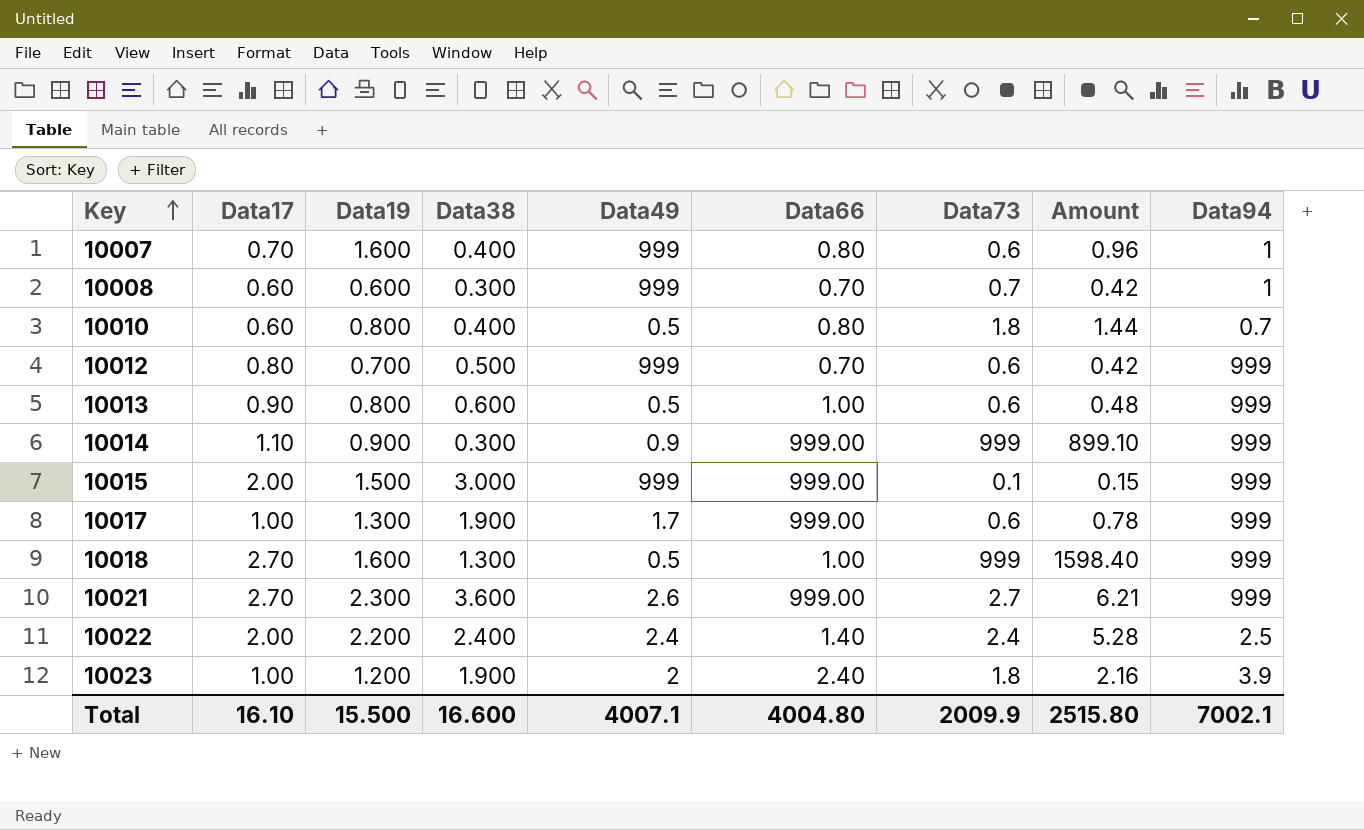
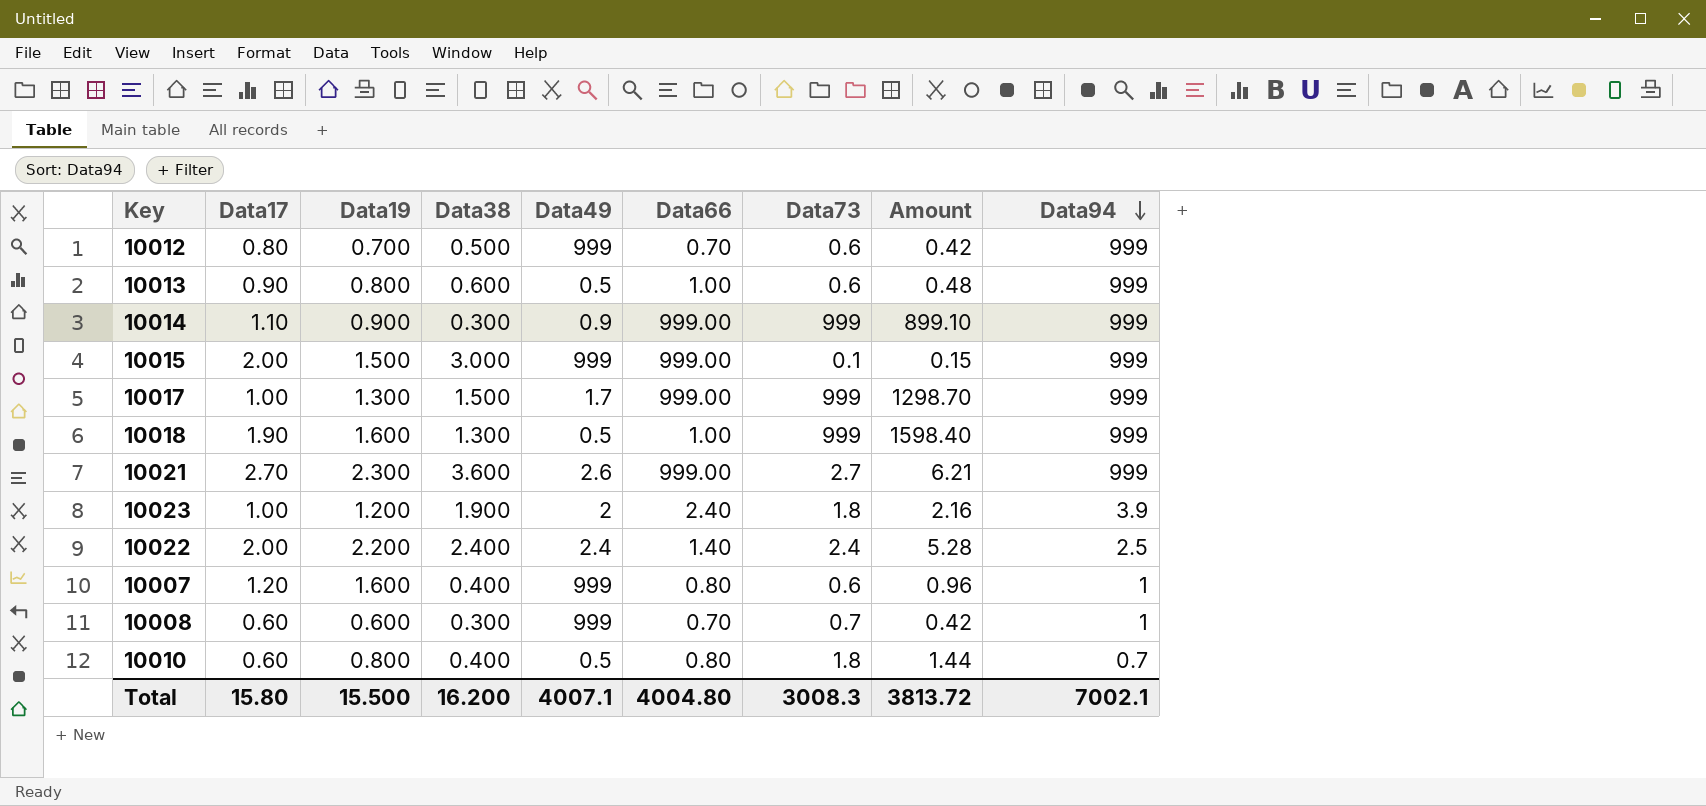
row order: Key ascending -> Data94 descending
10017 | Data38: 1.900 -> 1.500
10017 | Data73: 0.6 -> 999
10017 | Amount: 0.78 -> 1298.70
10018 | Data17: 2.70 -> 1.90
10007 | Data17: 0.70 -> 1.20
Total | Data17: 16.10 -> 15.80
Total | Data38: 16.600 -> 16.200
Total | Data73: 2009.9 -> 3008.3
Total | Amount: 2515.80 -> 3813.72

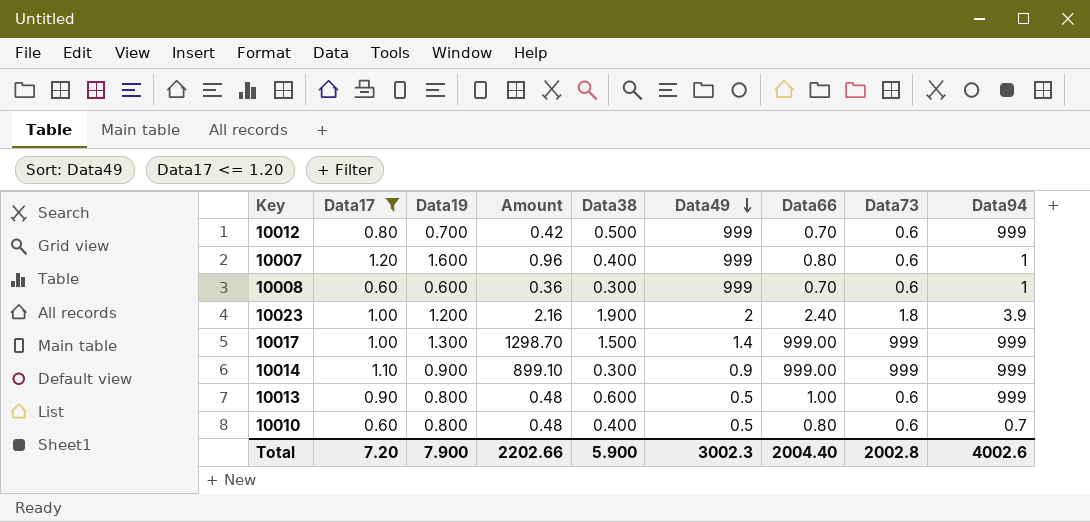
filter: none -> Data17 <= 1.20
row order: Data94 descending -> Data49 descending
column Amount | position: 8 -> 4
10008 | Amount: 0.42 -> 0.36
10008 | Data73: 0.7 -> 0.6
10017 | Data49: 1.7 -> 1.4
10010 | Amount: 1.44 -> 0.48
10010 | Data73: 1.8 -> 0.6
Total | Data17: 15.80 -> 7.20
Total | Data19: 15.500 -> 7.900
Total | Amount: 3813.72 -> 2202.66
Total | Data38: 16.200 -> 5.900
Total | Data49: 4007.1 -> 3002.3
Total | Data66: 4004.80 -> 2004.40
Total | Data73: 3008.3 -> 2002.8
Total | Data94: 7002.1 -> 4002.6

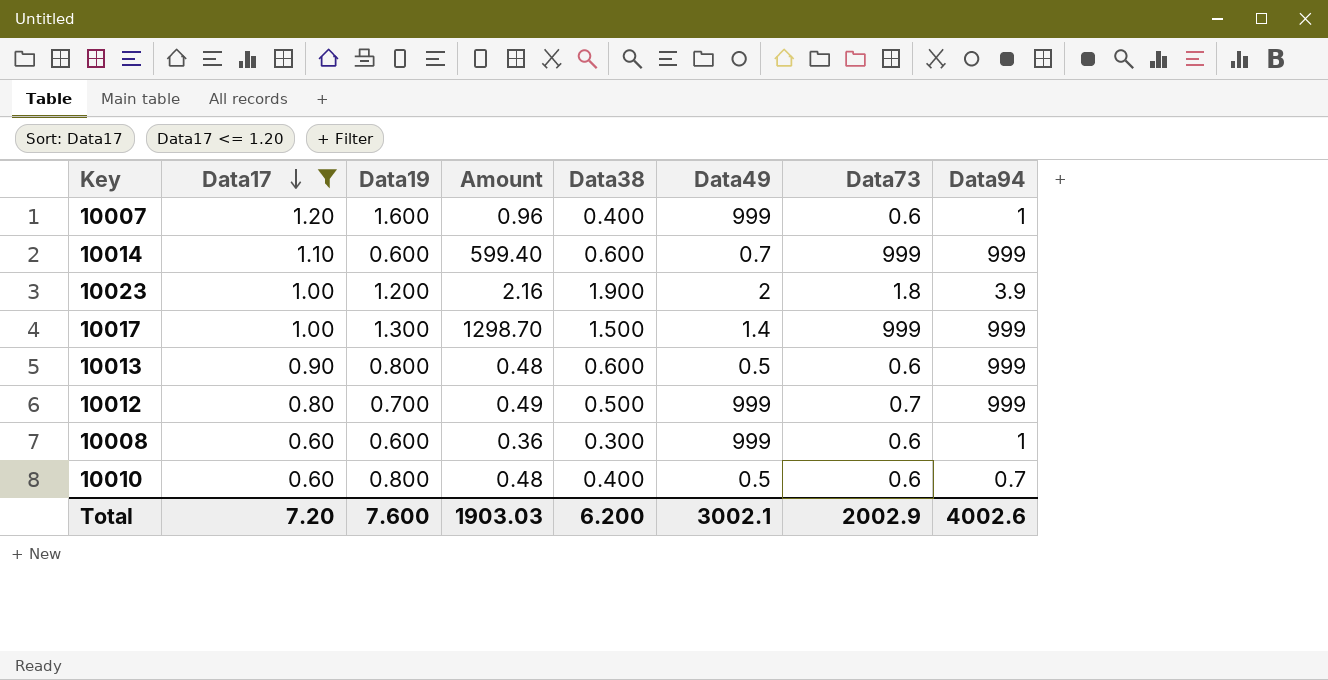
row order: Data49 descending -> Data17 descending
column Data66 | position: 7 -> none
10014 | Data19: 0.900 -> 0.600
10014 | Amount: 899.10 -> 599.40
10014 | Data38: 0.300 -> 0.600
10014 | Data49: 0.9 -> 0.7
10012 | Amount: 0.42 -> 0.49
10012 | Data73: 0.6 -> 0.7
Total | Data19: 7.900 -> 7.600
Total | Amount: 2202.66 -> 1903.03
Total | Data38: 5.900 -> 6.200
Total | Data49: 3002.3 -> 3002.1
Total | Data73: 2002.8 -> 2002.9

